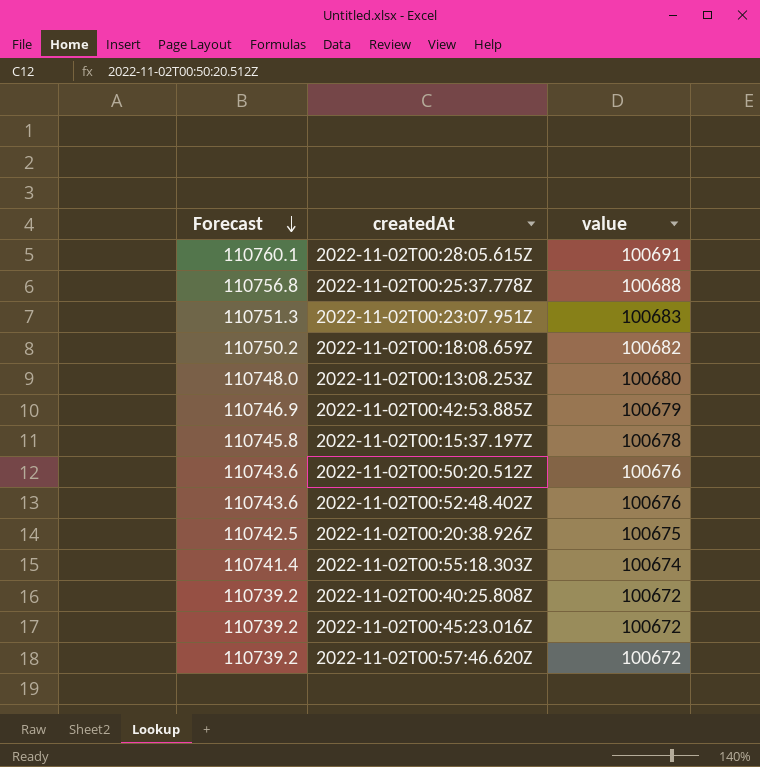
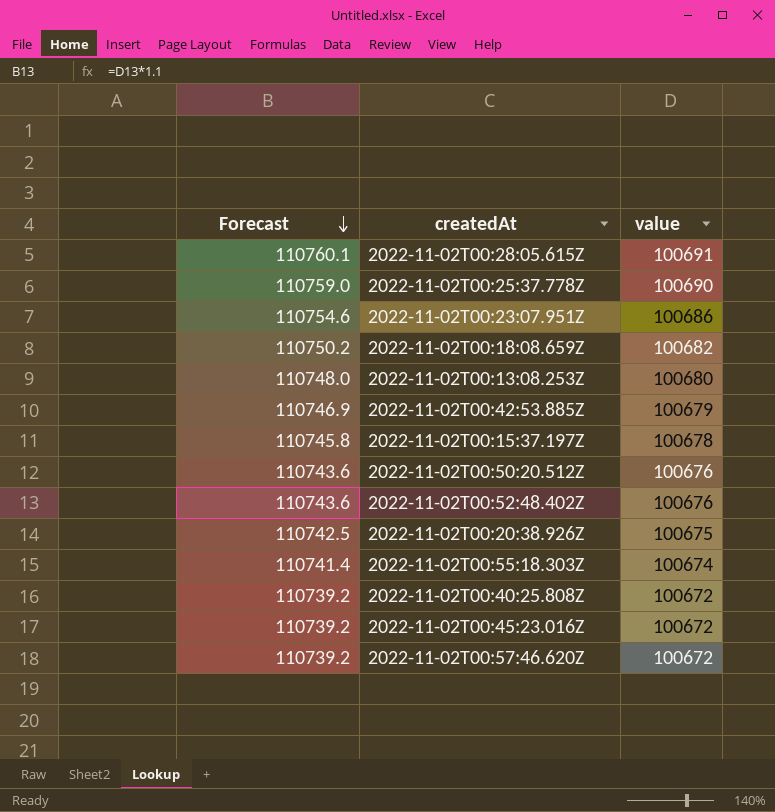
2022-11-02T00:25:37.778Z | Forecast: 110756.8 -> 110759.0
2022-11-02T00:25:37.778Z | value: 100688 -> 100690
2022-11-02T00:23:07.951Z | Forecast: 110751.3 -> 110754.6
2022-11-02T00:23:07.951Z | value: 100683 -> 100686

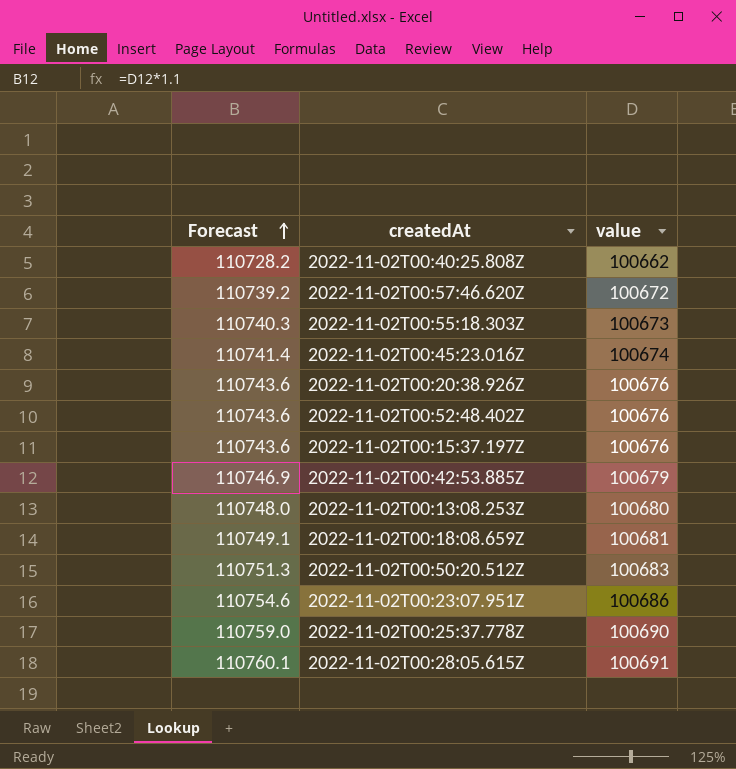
row order: Forecast descending -> Forecast ascending
2022-11-02T00:40:25.808Z | Forecast: 110739.2 -> 110728.2
2022-11-02T00:40:25.808Z | value: 100672 -> 100662
2022-11-02T00:55:18.303Z | Forecast: 110741.4 -> 110740.3
2022-11-02T00:55:18.303Z | value: 100674 -> 100673
2022-11-02T00:45:23.016Z | Forecast: 110739.2 -> 110741.4
2022-11-02T00:45:23.016Z | value: 100672 -> 100674
2022-11-02T00:20:38.926Z | Forecast: 110742.5 -> 110743.6
2022-11-02T00:20:38.926Z | value: 100675 -> 100676
2022-11-02T00:15:37.197Z | Forecast: 110745.8 -> 110743.6
2022-11-02T00:15:37.197Z | value: 100678 -> 100676
2022-11-02T00:18:08.659Z | Forecast: 110750.2 -> 110749.1
2022-11-02T00:18:08.659Z | value: 100682 -> 100681
2022-11-02T00:50:20.512Z | Forecast: 110743.6 -> 110751.3
2022-11-02T00:50:20.512Z | value: 100676 -> 100683

